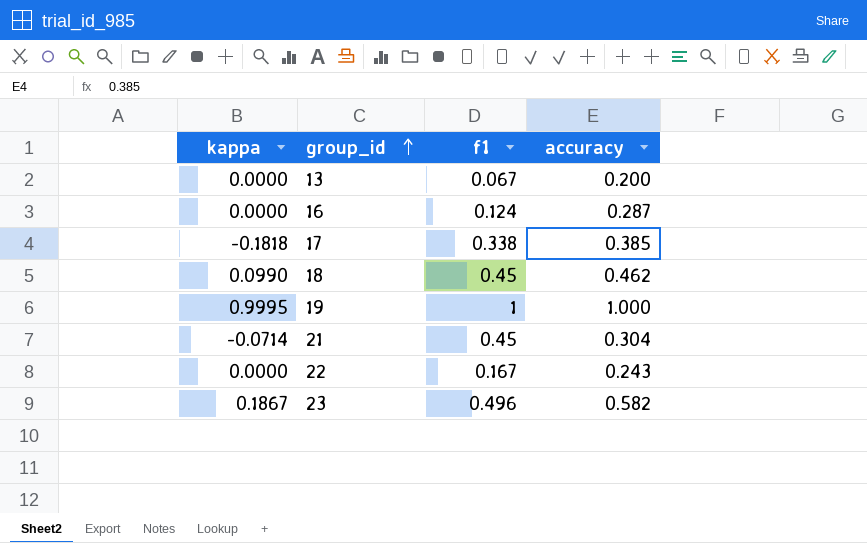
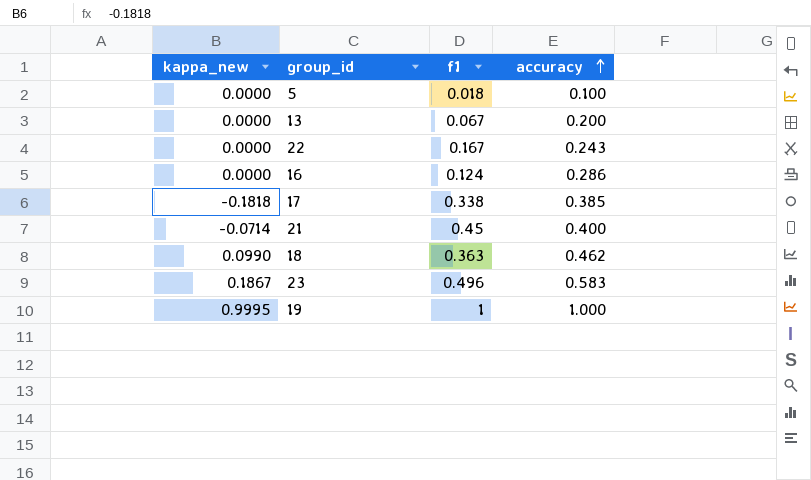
row order: group_id ascending -> accuracy ascending
column name: kappa -> kappa_new
row 5: none -> 0.0000 | 0.018 | 0.100
16 | accuracy: 0.287 -> 0.286
21 | accuracy: 0.304 -> 0.400
18 | f1: 0.45 -> 0.363
23 | accuracy: 0.582 -> 0.583

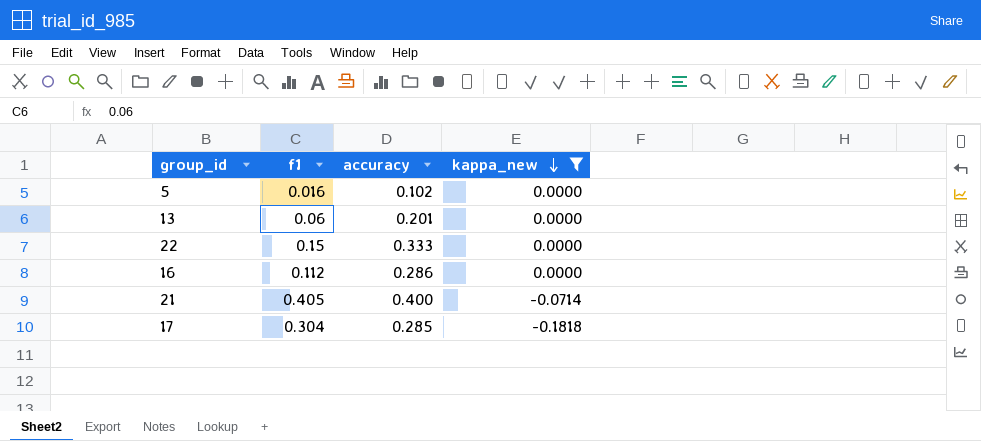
filter: none -> kappa_new <= 0.0000
row order: accuracy ascending -> kappa_new descending
column kappa_new | position: 1 -> 4
5 | f1: 0.018 -> 0.016
5 | accuracy: 0.100 -> 0.102
13 | f1: 0.067 -> 0.06
13 | accuracy: 0.200 -> 0.201
22 | f1: 0.167 -> 0.15
22 | accuracy: 0.243 -> 0.333
16 | f1: 0.124 -> 0.112
21 | f1: 0.45 -> 0.405
17 | f1: 0.338 -> 0.304
17 | accuracy: 0.385 -> 0.285

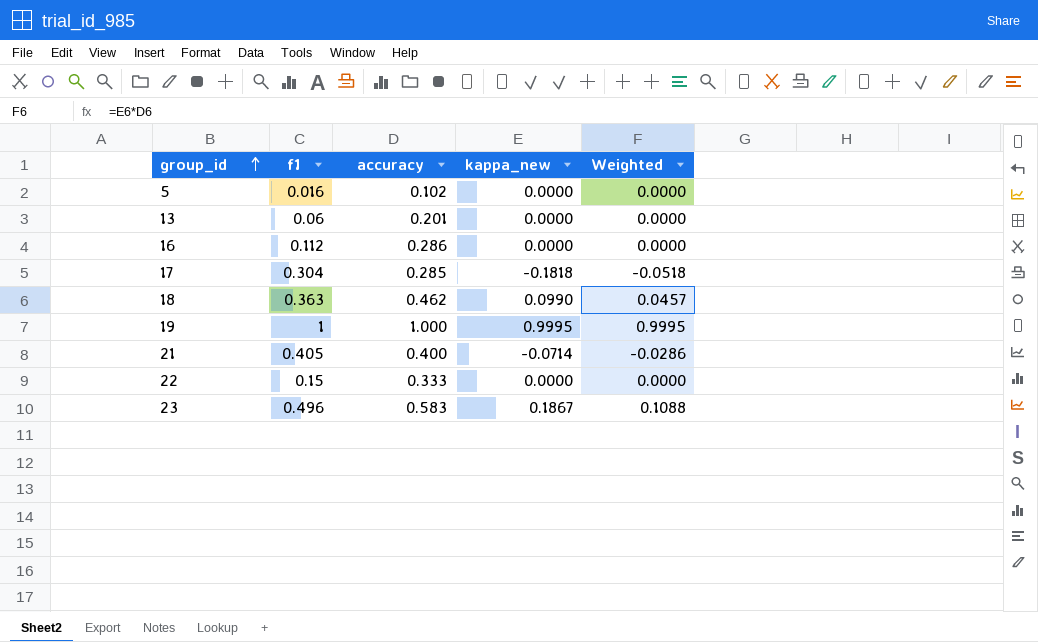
filter: kappa_new <= 0.0000 -> none
row order: kappa_new descending -> group_id ascending
column Weighted | formula: none -> [accuracy] * [kappa_new]

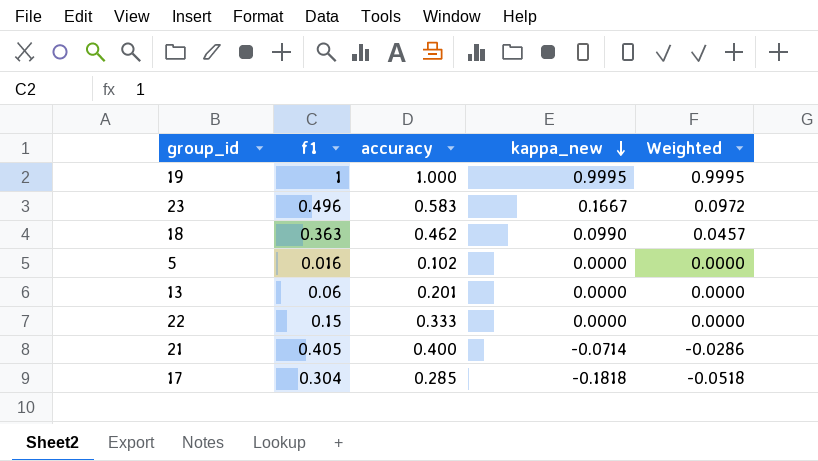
row order: group_id ascending -> kappa_new descending
row 16: 0.112 | 0.286 | 0.0000 | 0.0000 -> none
23 | kappa_new: 0.1867 -> 0.1667
23 | Weighted: 0.1088 -> 0.0972

